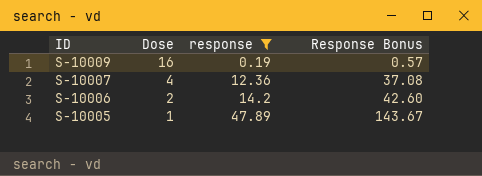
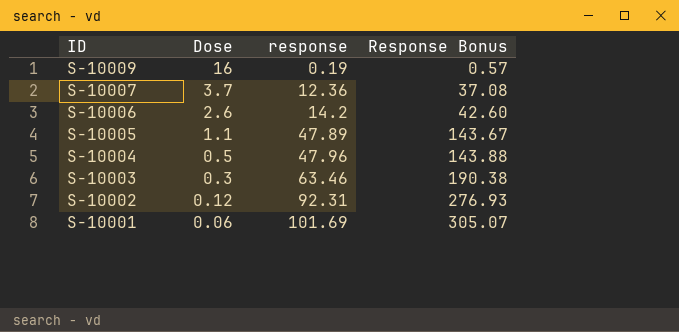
filter: response <= 47.89 -> none
S-10007 | Dose: 4 -> 3.7
S-10006 | Dose: 2 -> 2.6
S-10005 | Dose: 1 -> 1.1

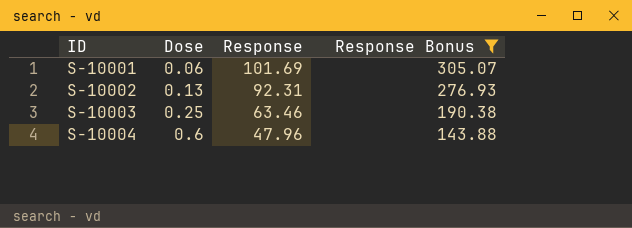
filter: none -> Response Bonus >= 143.88
row order: ID descending -> ID ascending
column name: response -> Response
S-10002 | Dose: 0.12 -> 0.13
S-10003 | Dose: 0.3 -> 0.25
S-10004 | Dose: 0.5 -> 0.6

